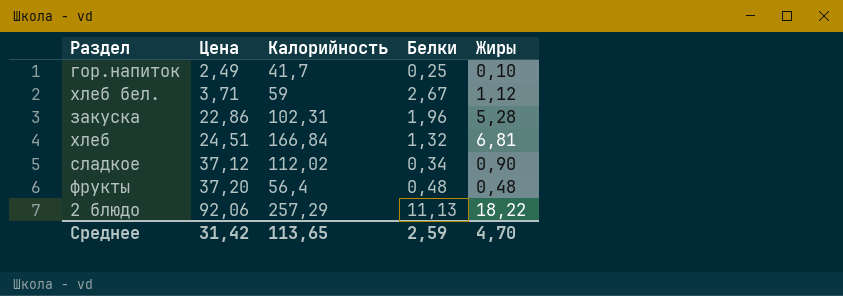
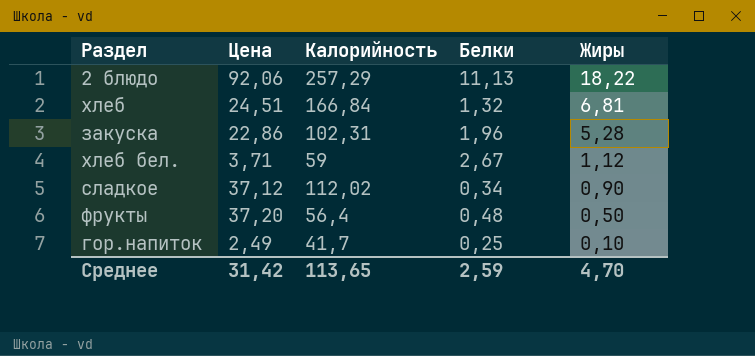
row order: Цена ascending -> Жиры descending
фрукты | Жиры: 0,48 -> 0,50

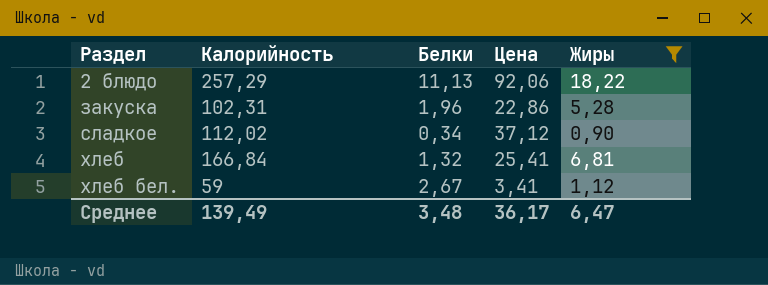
filter: none -> Жиры >= 0,90
row order: Жиры descending -> Раздел ascending
column Цена | position: 2 -> 4
хлеб | Цена: 24,51 -> 25,41
хлеб бел. | Цена: 3,71 -> 3,41
Среднее | Калорийность: 113,65 -> 139,49
Среднее | Белки: 2,59 -> 3,48
Среднее | Цена: 31,42 -> 36,17
Среднее | Жиры: 4,70 -> 6,47

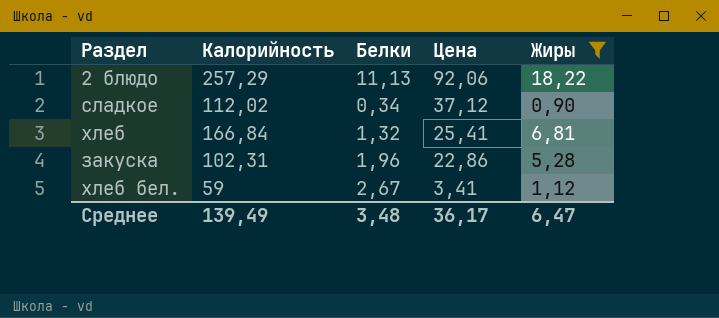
row order: Раздел ascending -> Цена descending

